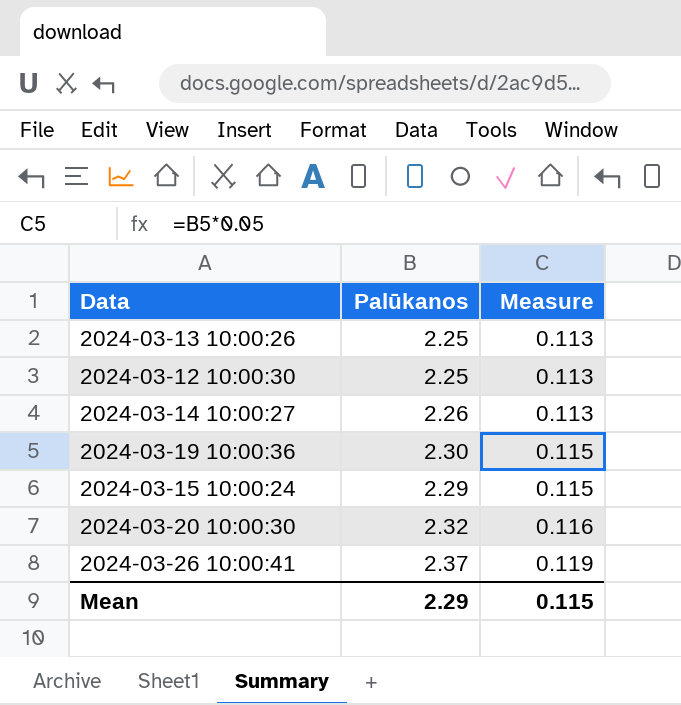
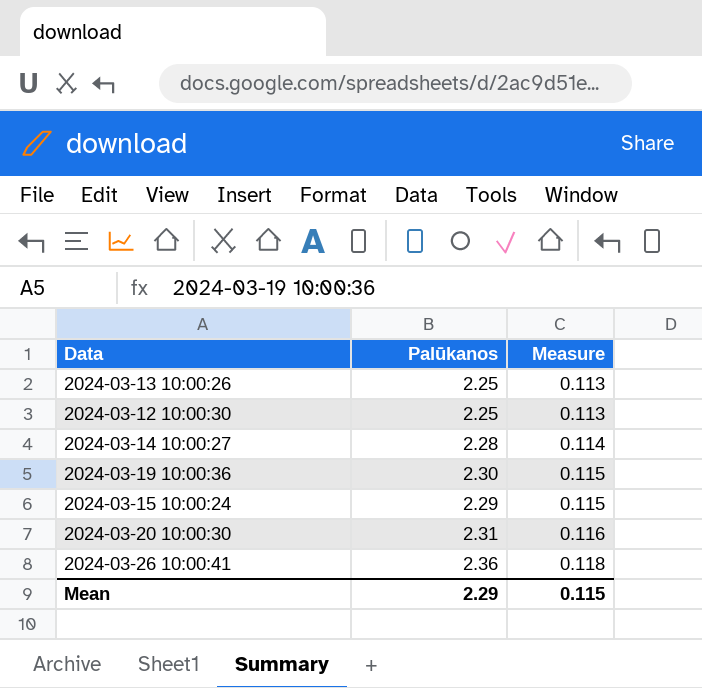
2024-03-14 10:00:27 | Palūkanos: 2.26 -> 2.28
2024-03-14 10:00:27 | Measure: 0.113 -> 0.114
2024-03-20 10:00:30 | Palūkanos: 2.32 -> 2.31
2024-03-26 10:00:41 | Palūkanos: 2.37 -> 2.36
2024-03-26 10:00:41 | Measure: 0.119 -> 0.118

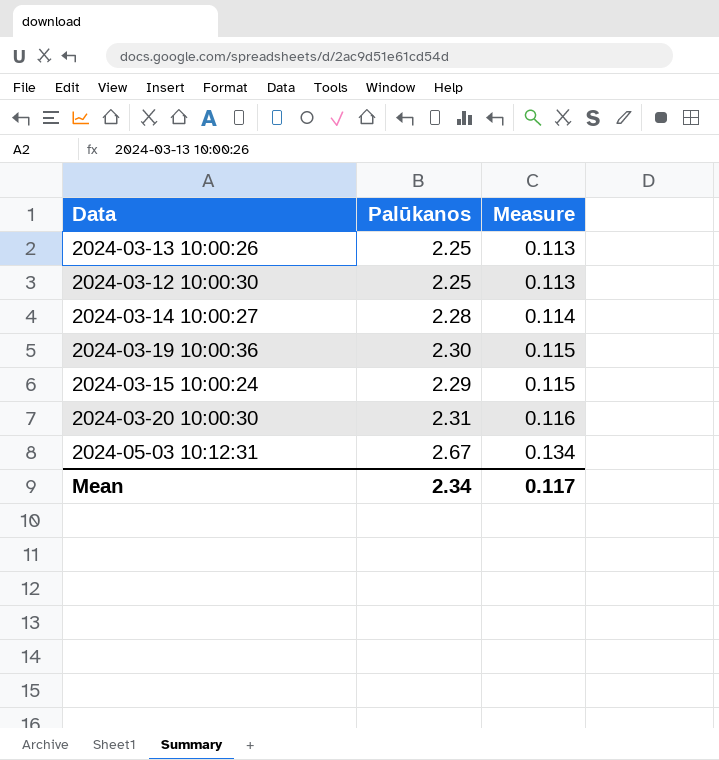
row 2024-03-26 10:00:41: 2.36 | 0.118 -> none
row 2024-05-03 10:12:31: none -> 2.67 | 0.134
Mean | Palūkanos: 2.29 -> 2.34
Mean | Measure: 0.115 -> 0.117

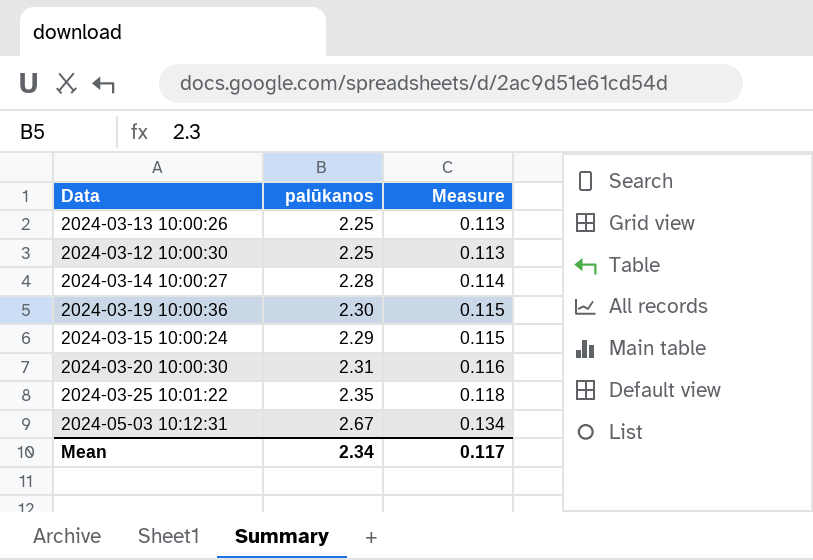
column name: Palūkanos -> palūkanos
row 2024-03-25 10:01:22: none -> 2.35 | 0.118

